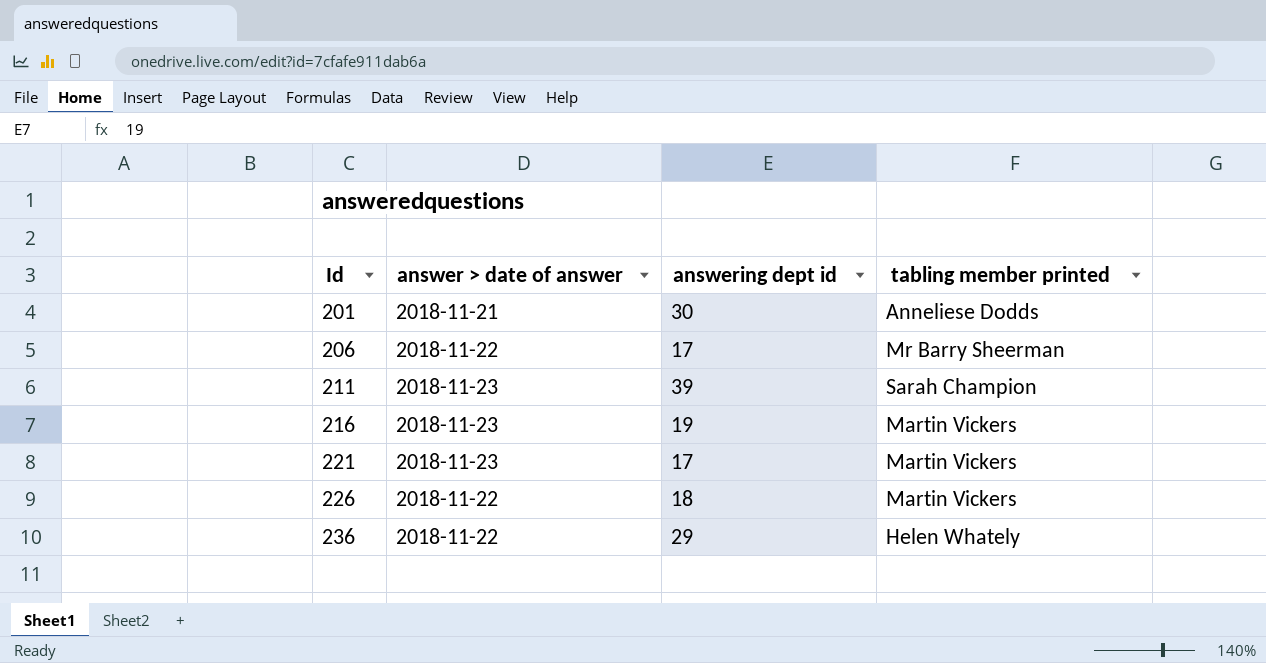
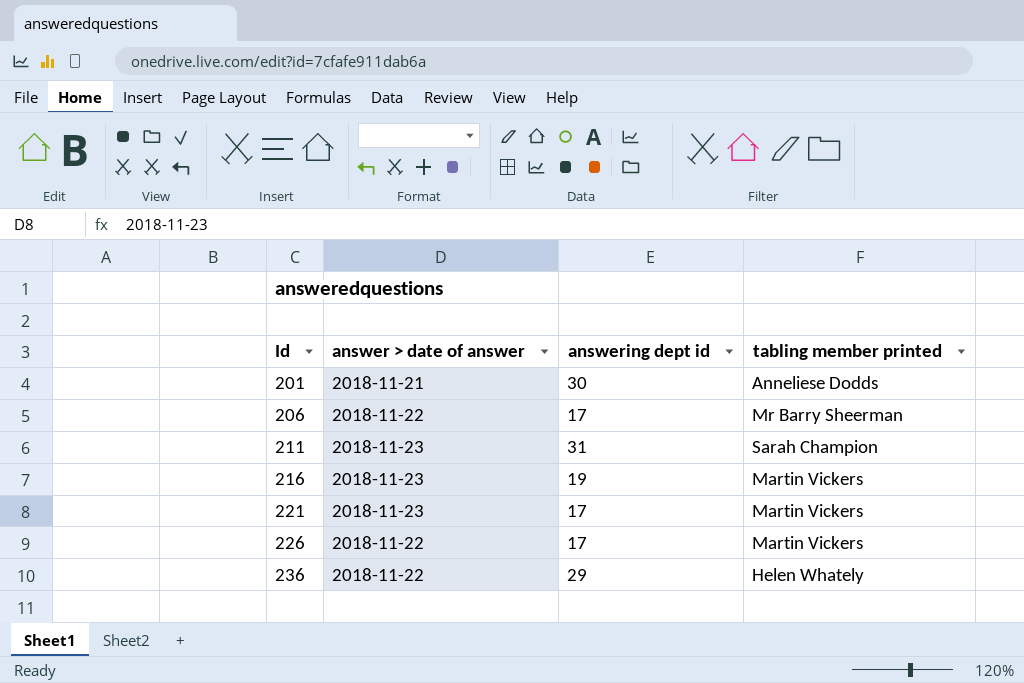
211 | answering dept id: 39 -> 31
226 | answering dept id: 18 -> 17

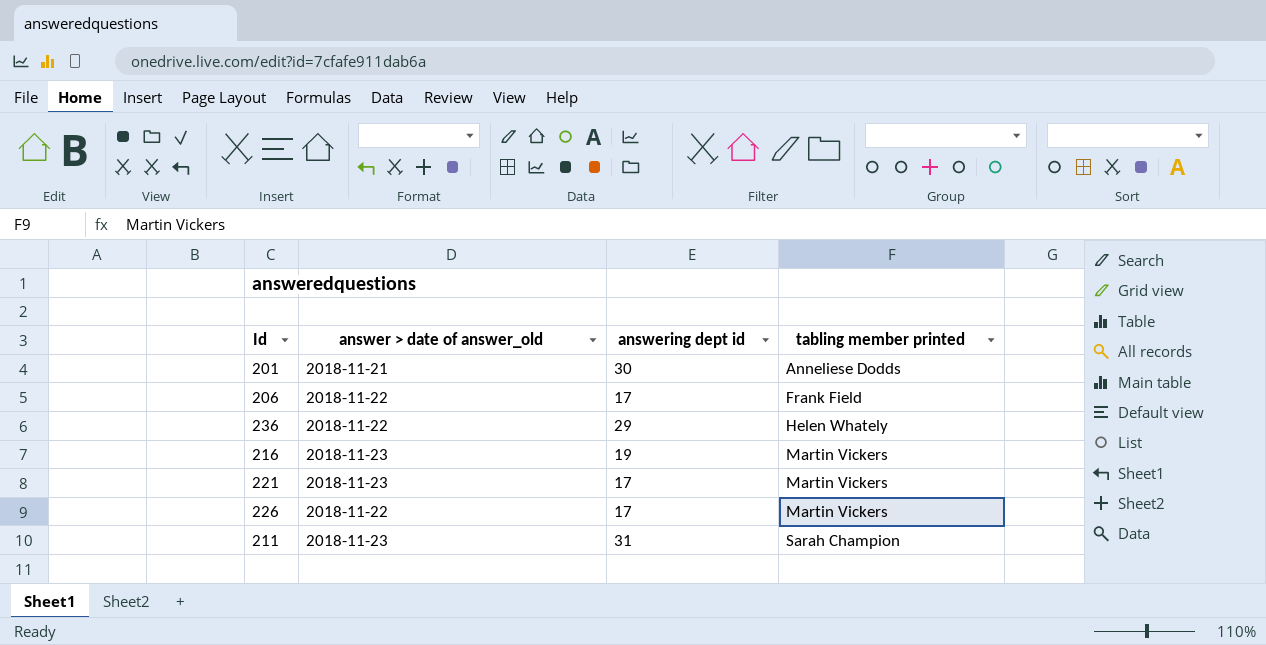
row order: Id ascending -> tabling member printed ascending
column name: answer > date of answer -> answer > date of answer_old
206 | tabling member printed: Mr Barry Sheerman -> Frank Field

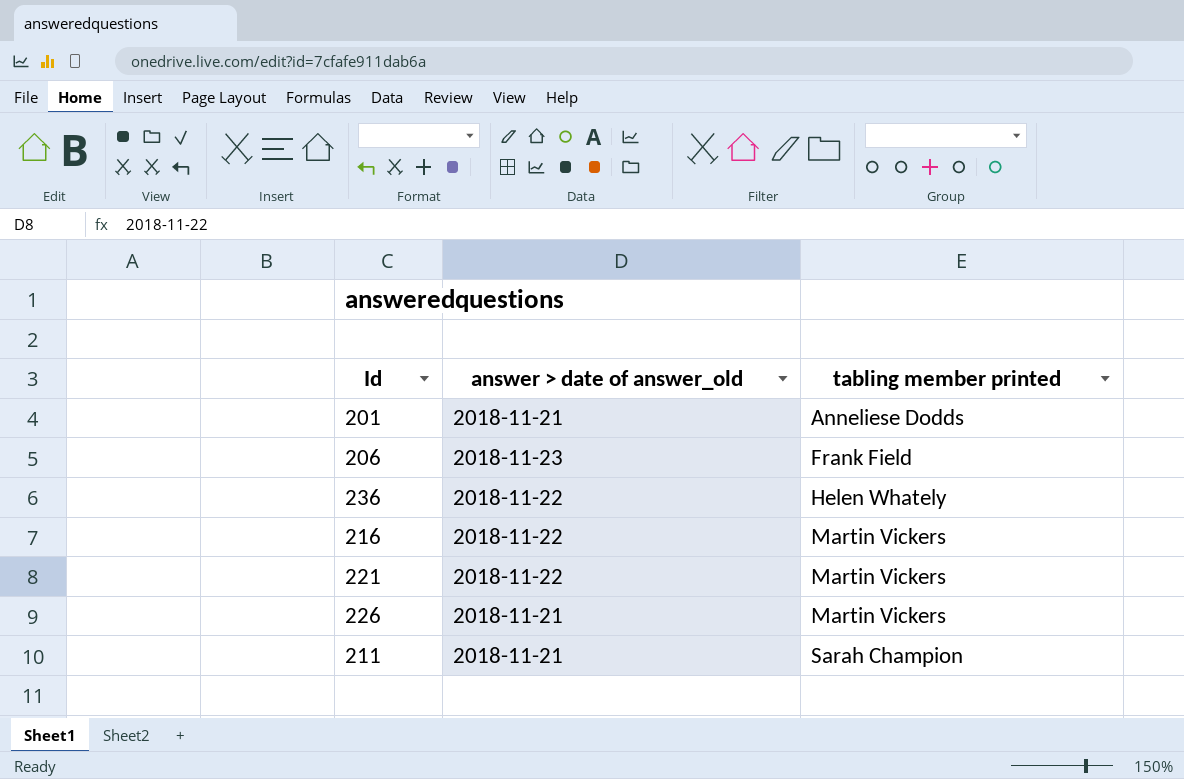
column answering dept id | position: 3 -> none
206 | answer > date of answer_old: 2018-11-22 -> 2018-11-23
216 | answer > date of answer_old: 2018-11-23 -> 2018-11-22
221 | answer > date of answer_old: 2018-11-23 -> 2018-11-22
226 | answer > date of answer_old: 2018-11-22 -> 2018-11-21
211 | answer > date of answer_old: 2018-11-23 -> 2018-11-21

